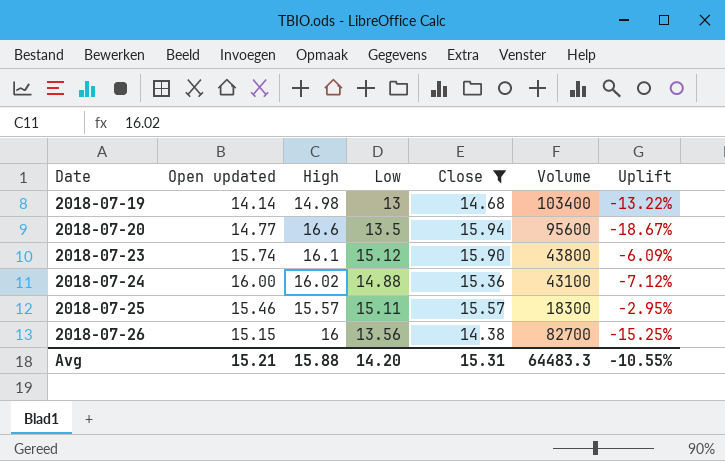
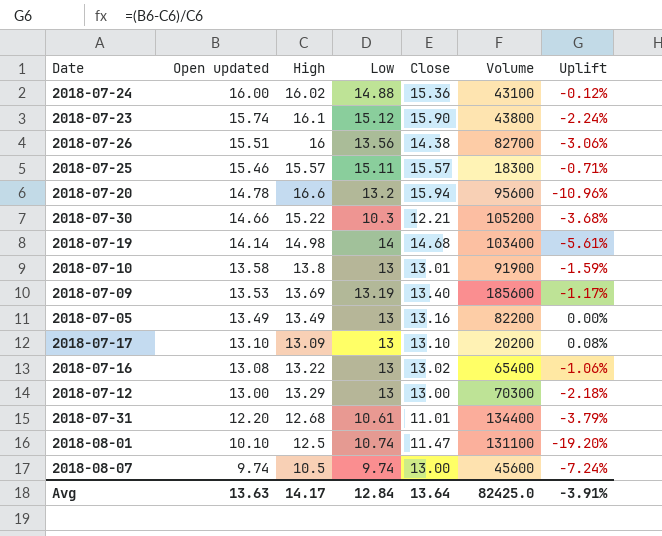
filter: Close >= 14.38 -> none
row order: Date ascending -> Open updated descending
column Uplift | formula: ([Low] - [High]) / [High] -> ([Open updated] - [High]) / [High]
2018-07-26 | Open updated: 15.15 -> 15.51
2018-07-20 | Open updated: 14.77 -> 14.78
2018-07-20 | Low: 13.5 -> 13.2
2018-07-19 | Low: 13 -> 14
Avg | Open updated: 15.21 -> 13.63
Avg | High: 15.88 -> 14.17
Avg | Low: 14.20 -> 12.84
Avg | Close: 15.31 -> 13.64
Avg | Volume: 64483.3 -> 82425.0
Avg | Uplift: -10.55% -> -3.91%

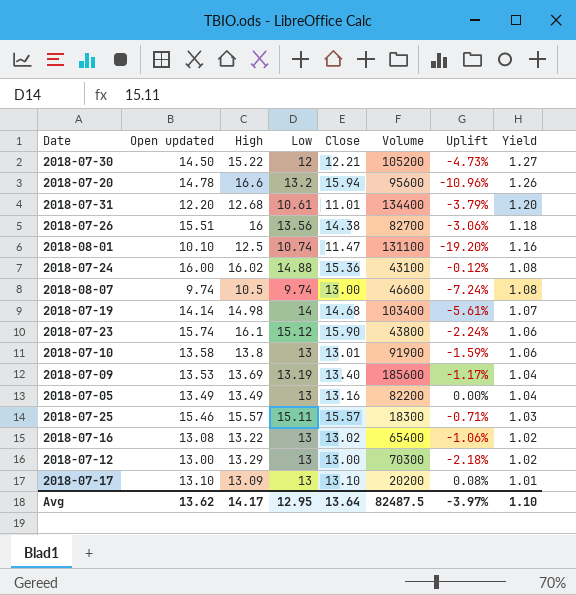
row order: Open updated descending -> Yield descending
column Yield | formula: none -> [High] / [Low]
2018-07-30 | Open updated: 14.66 -> 14.50
2018-07-30 | Low: 10.3 -> 12
2018-07-30 | Uplift: -3.68% -> -4.73%
2018-08-07 | Volume: 45600 -> 46600
Avg | Open updated: 13.63 -> 13.62
Avg | Low: 12.84 -> 12.95
Avg | Volume: 82425.0 -> 82487.5
Avg | Uplift: -3.91% -> -3.97%

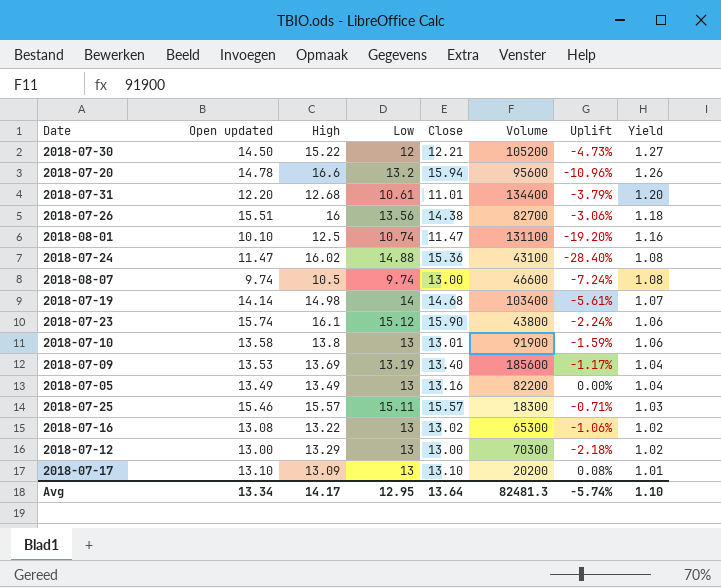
2018-07-24 | Open updated: 16.00 -> 11.47
2018-07-24 | Uplift: -0.12% -> -28.40%
2018-07-16 | Volume: 65400 -> 65300
Avg | Open updated: 13.62 -> 13.34
Avg | Volume: 82487.5 -> 82481.3
Avg | Uplift: -3.97% -> -5.74%

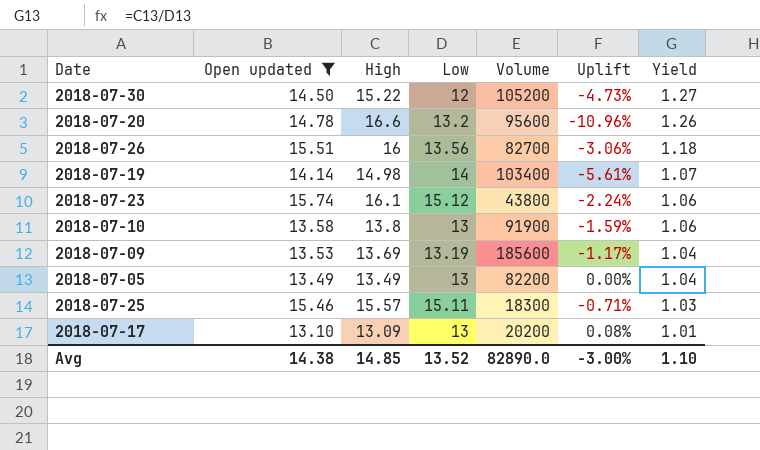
filter: none -> Open updated >= 13.10
column Close | position: 5 -> none
Avg | Open updated: 13.34 -> 14.38
Avg | High: 14.17 -> 14.85
Avg | Low: 12.95 -> 13.52
Avg | Volume: 82481.3 -> 82890.0
Avg | Uplift: -5.74% -> -3.00%

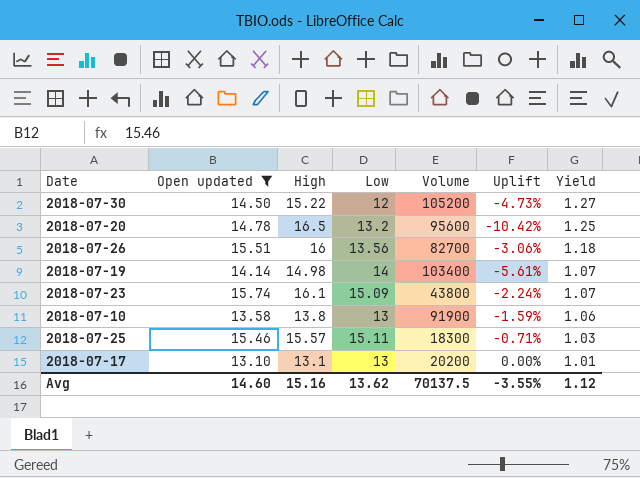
row 2018-07-09: 13.53 | 13.69 | 13.19 | 185600 | -1.17% | 1.04 -> none
row 2018-07-05: 13.49 | 13.49 | 13 | 82200 | 0.00% | 1.04 -> none
2018-07-20 | High: 16.6 -> 16.5
2018-07-20 | Uplift: -10.96% -> -10.42%
2018-07-20 | Yield: 1.26 -> 1.25
2018-07-23 | Low: 15.12 -> 15.09
2018-07-23 | Yield: 1.06 -> 1.07
2018-07-17 | High: 13.09 -> 13.1
2018-07-17 | Uplift: 0.08% -> 0.00%
Avg | Open updated: 14.38 -> 14.60
Avg | High: 14.85 -> 15.16
Avg | Low: 13.52 -> 13.62
Avg | Volume: 82890.0 -> 70137.5
Avg | Uplift: -3.00% -> -3.55%
Avg | Yield: 1.10 -> 1.12

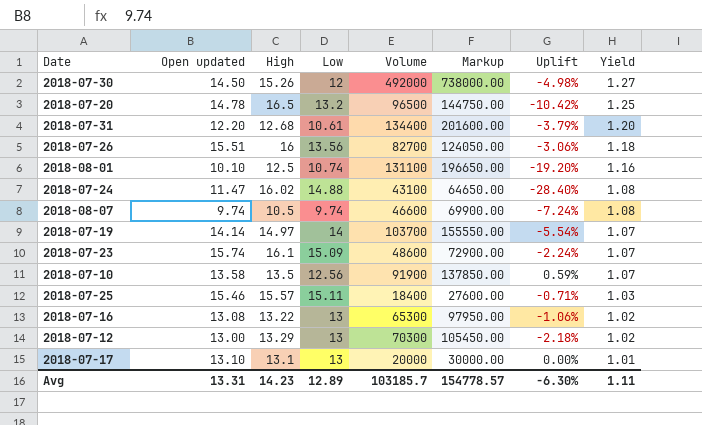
filter: Open updated >= 13.10 -> none
column Markup | formula: none -> [Volume] * 1.5
2018-07-30 | High: 15.22 -> 15.26
2018-07-30 | Volume: 105200 -> 492000
2018-07-30 | Uplift: -4.73% -> -4.98%
2018-07-20 | Volume: 95600 -> 96500
2018-07-19 | High: 14.98 -> 14.97
2018-07-19 | Volume: 103400 -> 103700
2018-07-19 | Uplift: -5.61% -> -5.54%
2018-07-23 | Volume: 43800 -> 48600
2018-07-10 | High: 13.8 -> 13.5
2018-07-10 | Low: 13 -> 12.56
2018-07-10 | Uplift: -1.59% -> 0.59%
2018-07-10 | Yield: 1.06 -> 1.07
2018-07-25 | Volume: 18300 -> 18400
2018-07-17 | Volume: 20200 -> 20000
Avg | Open updated: 14.60 -> 13.31
Avg | High: 15.16 -> 14.23
Avg | Low: 13.62 -> 12.89
Avg | Volume: 70137.5 -> 103185.7
Avg | Uplift: -3.55% -> -6.30%
Avg | Yield: 1.12 -> 1.11

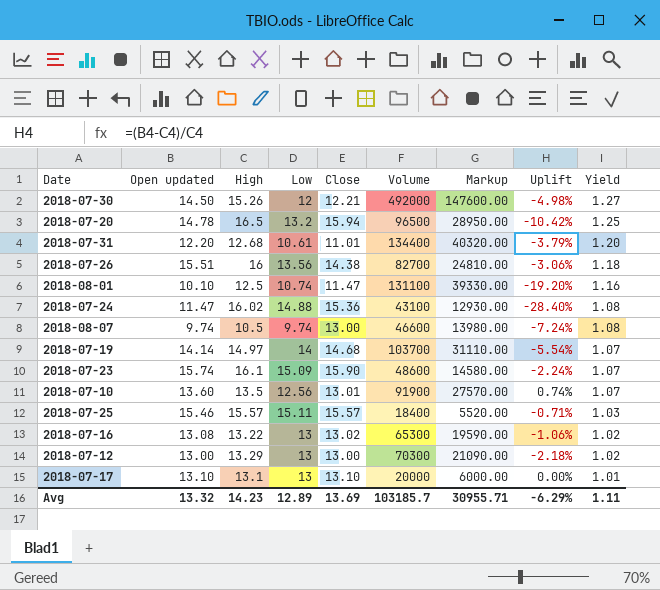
column Close | position: none -> 5
column Markup | formula: [Volume] * 1.5 -> [Volume] * 0.3
2018-07-10 | Open updated: 13.58 -> 13.60
2018-07-10 | Uplift: 0.59% -> 0.74%
Avg | Open updated: 13.31 -> 13.32
Avg | Markup: 154778.57 -> 30955.71
Avg | Uplift: -6.30% -> -6.29%

